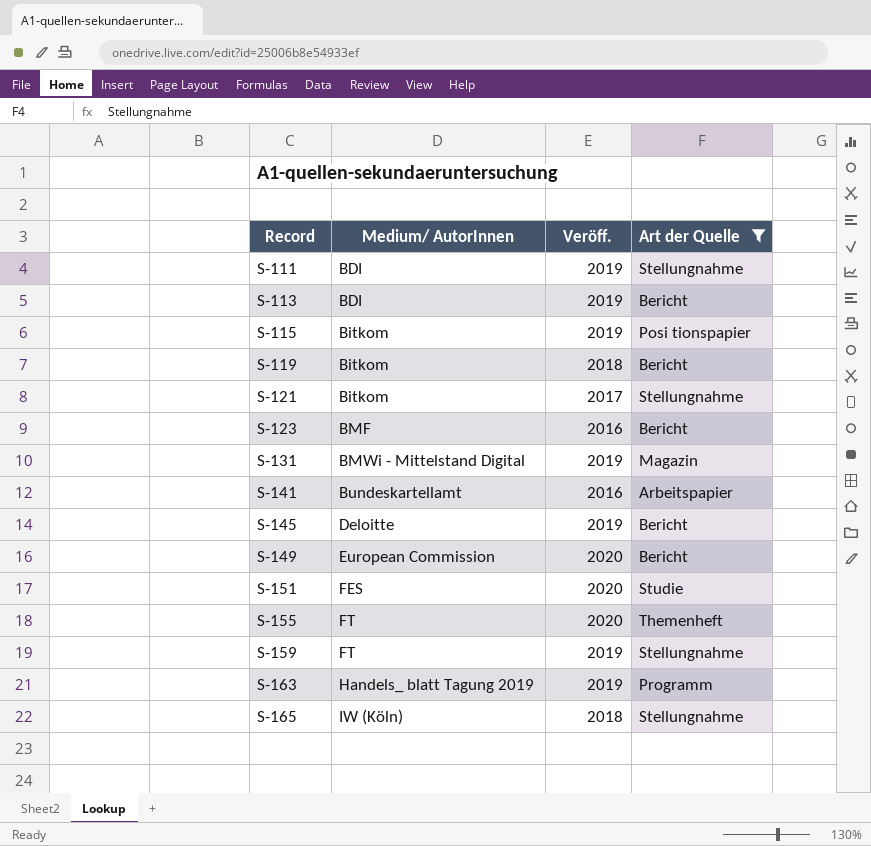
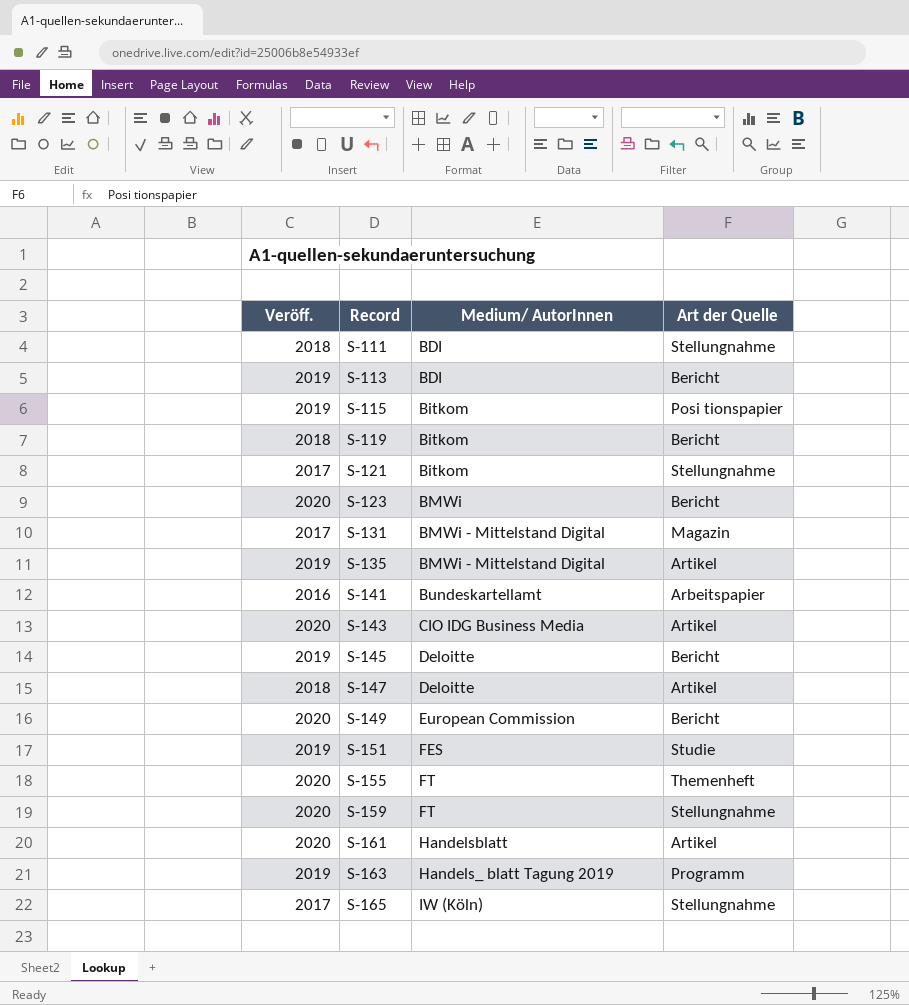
filter: Art der Quelle != Artikel -> none
column Veröff. | position: 3 -> 1
S-111 | Veröff.: 2019 -> 2018
S-123 | Veröff.: 2016 -> 2020
S-123 | Medium/ AutorInnen: BMF -> BMWi
S-131 | Veröff.: 2019 -> 2017
S-151 | Veröff.: 2020 -> 2019
S-159 | Veröff.: 2019 -> 2020
S-165 | Veröff.: 2018 -> 2017

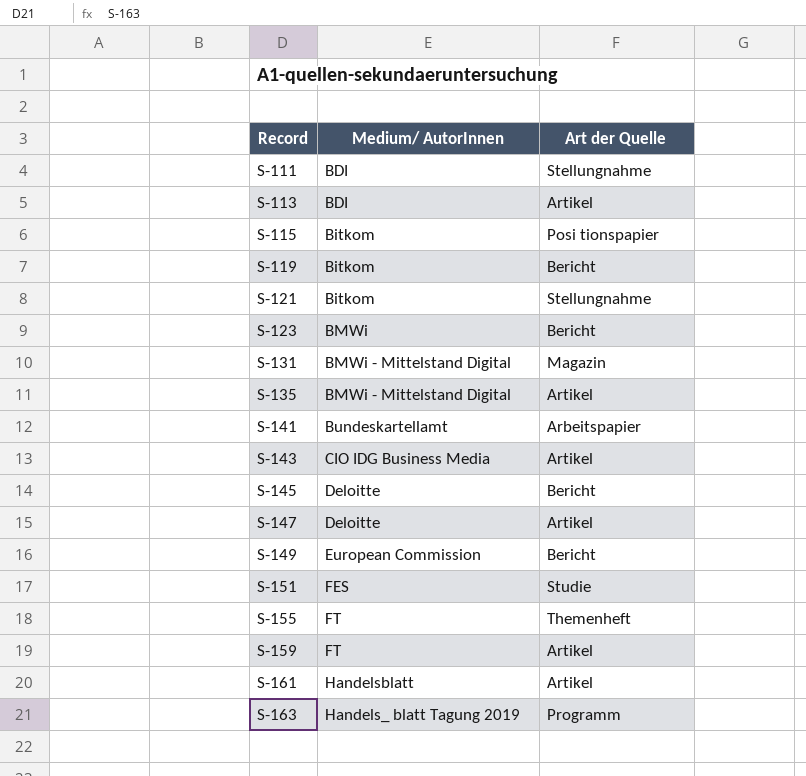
column Veröff. | position: 1 -> none
row S-165: 2017 | IW (Köln) | Stellungnahme -> none
S-113 | Art der Quelle: Bericht -> Artikel
S-159 | Art der Quelle: Stellungnahme -> Artikel

